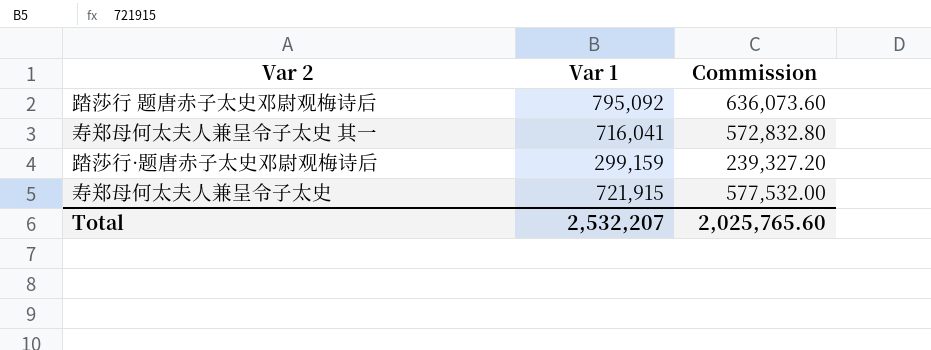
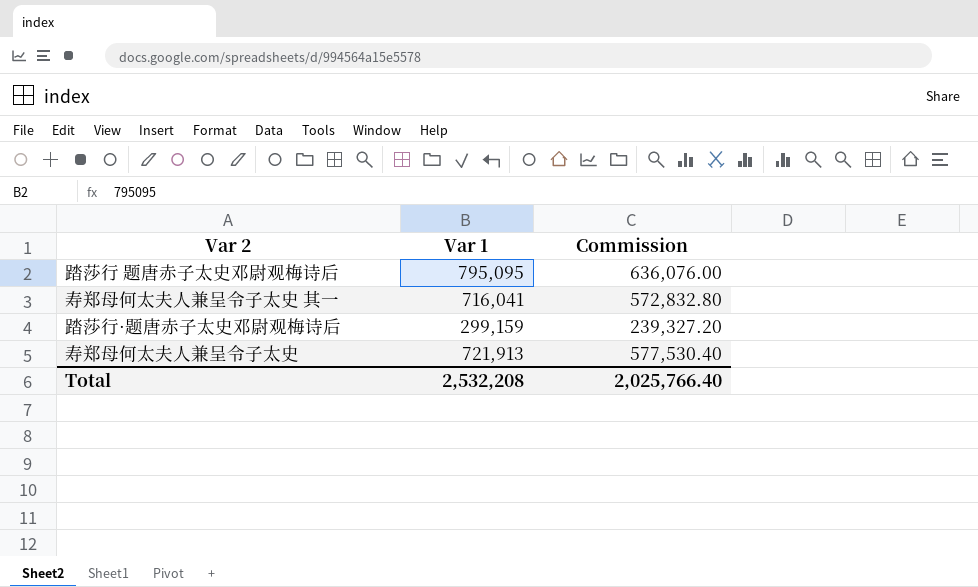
踏莎行 题唐赤子太史邓尉观梅诗后 | Var 1: 795,092 -> 795,095
踏莎行 题唐赤子太史邓尉观梅诗后 | Commission: 636,073.60 -> 636,076.00
寿郑母何太夫人兼呈令子太史 | Var 1: 721,915 -> 721,913
寿郑母何太夫人兼呈令子太史 | Commission: 577,532.00 -> 577,530.40
Total | Var 1: 2,532,207 -> 2,532,208
Total | Commission: 2,025,765.60 -> 2,025,766.40

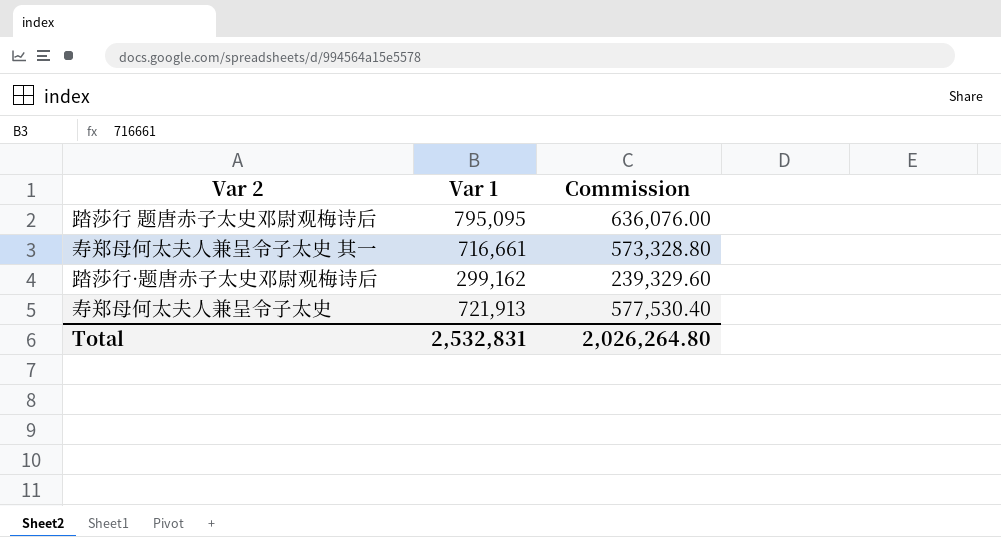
寿郑母何太夫人兼呈令子太史 其一 | Var 1: 716,041 -> 716,661
寿郑母何太夫人兼呈令子太史 其一 | Commission: 572,832.80 -> 573,328.80
踏莎行·题唐赤子太史邓尉观梅诗后 | Var 1: 299,159 -> 299,162
踏莎行·题唐赤子太史邓尉观梅诗后 | Commission: 239,327.20 -> 239,329.60
Total | Var 1: 2,532,208 -> 2,532,831
Total | Commission: 2,025,766.40 -> 2,026,264.80

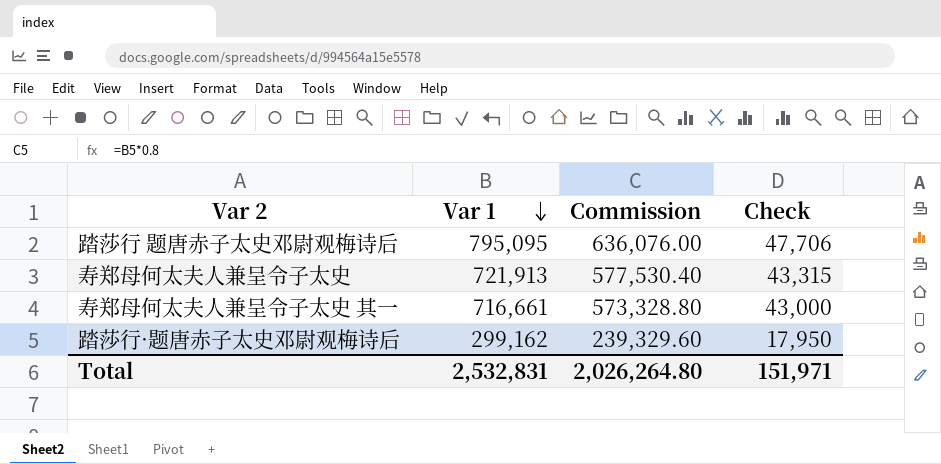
row order: none -> Var 1 descending
column Check | formula: none -> [Var 1] * 0.06

